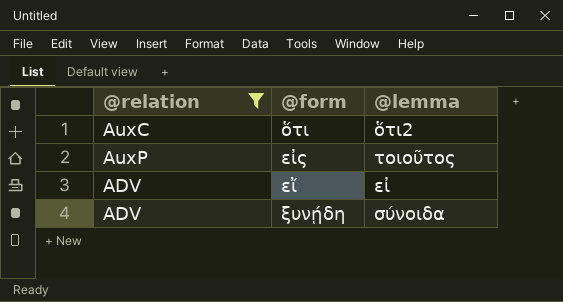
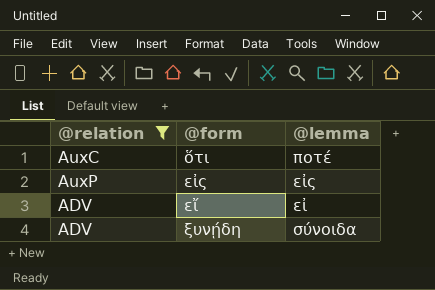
ὅτι | @lemma: ὅτι2 -> ποτέ
εἰς | @lemma: τοιοῦτος -> εἰς

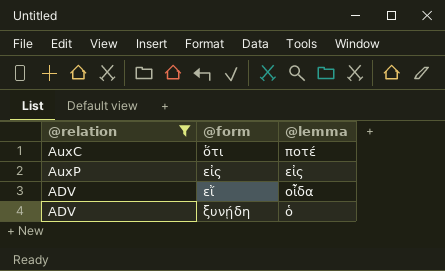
εἴ | @lemma: εἰ -> οἶδα
ξυνῄδη | @lemma: σύνοιδα -> ὁ

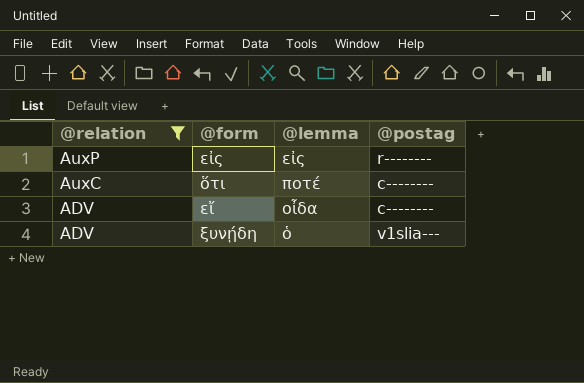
row order: none -> @relation descending
column @postag | position: none -> 4

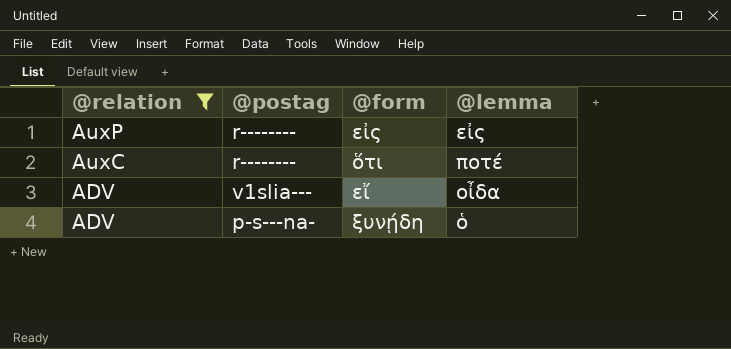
column @postag | position: 4 -> 2
ὅτι | @postag: c-------- -> r--------
εἴ | @postag: c-------- -> v1slia---
ξυνῄδη | @postag: v1slia--- -> p-s---na-

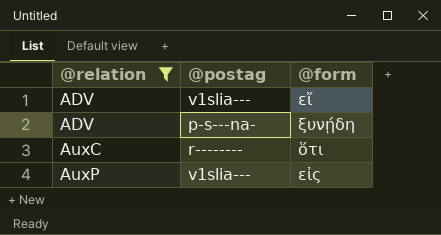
row order: @relation descending -> @relation ascending
column @lemma | position: 4 -> none
εἰς | @postag: r-------- -> v1slia---

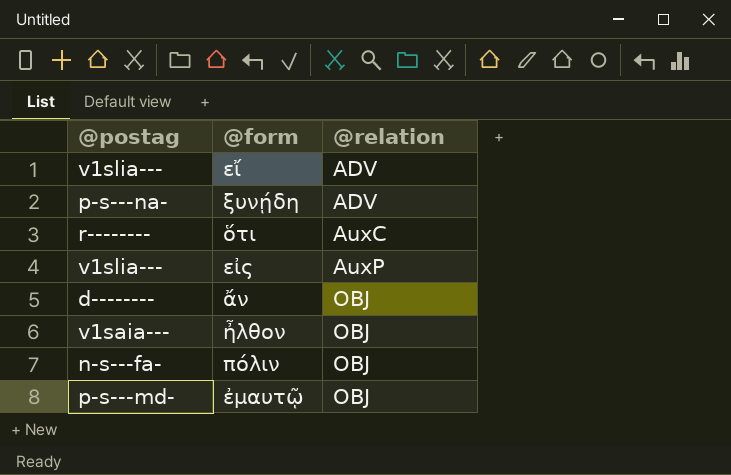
filter: @relation != OBJ -> none
column @relation | position: 1 -> 3

